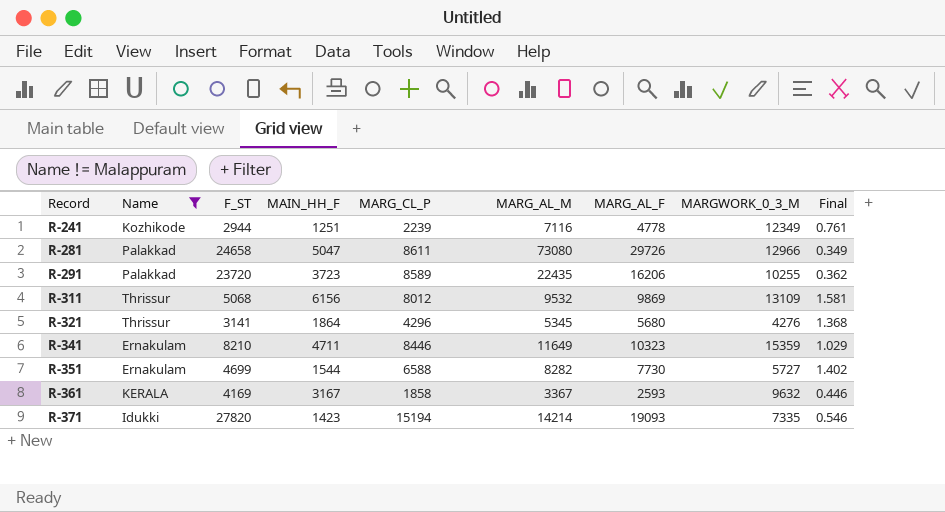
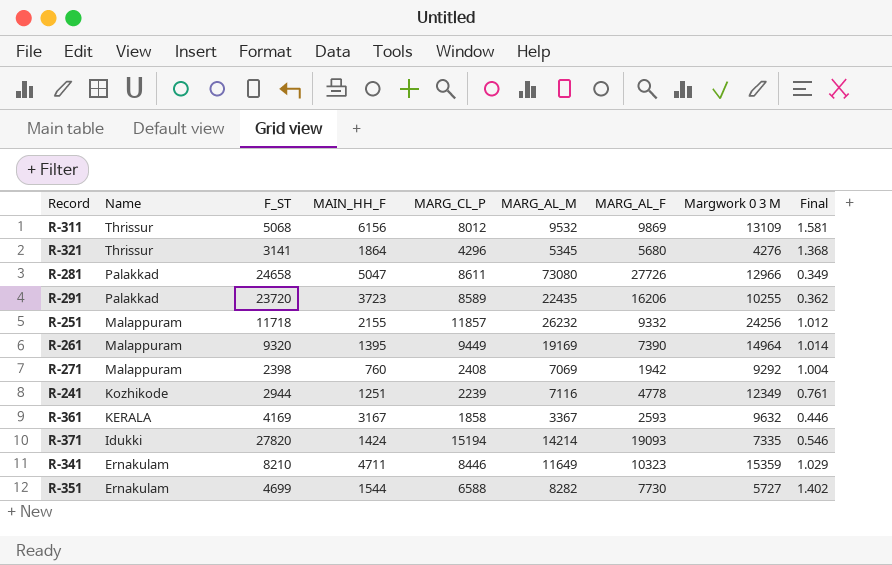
filter: Name != Malappuram -> none
row order: Record ascending -> Name descending
column name: MARGWORK_0_3_M -> Margwork 0 3 M
R-281 | MARG_AL_F: 29726 -> 27726
R-371 | MAIN_HH_F: 1423 -> 1424

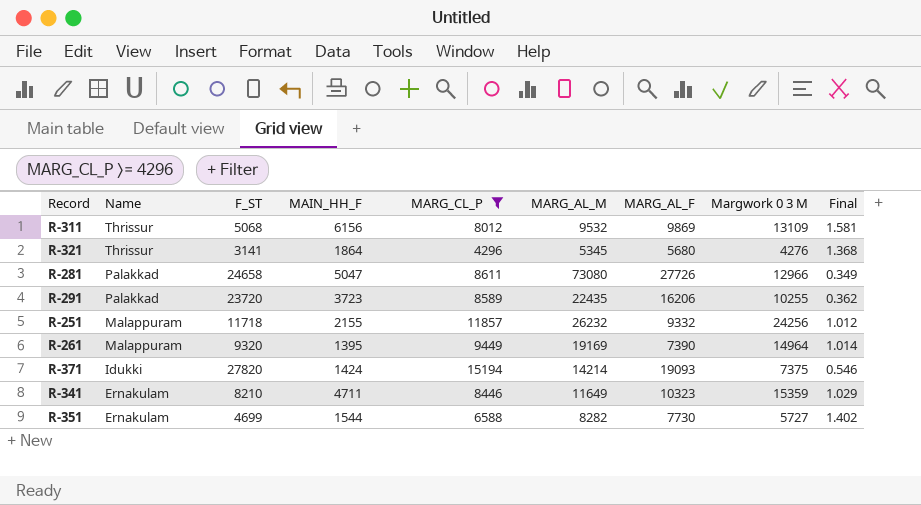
filter: none -> MARG_CL_P >= 4296
R-371 | Margwork 0 3 M: 7335 -> 7375

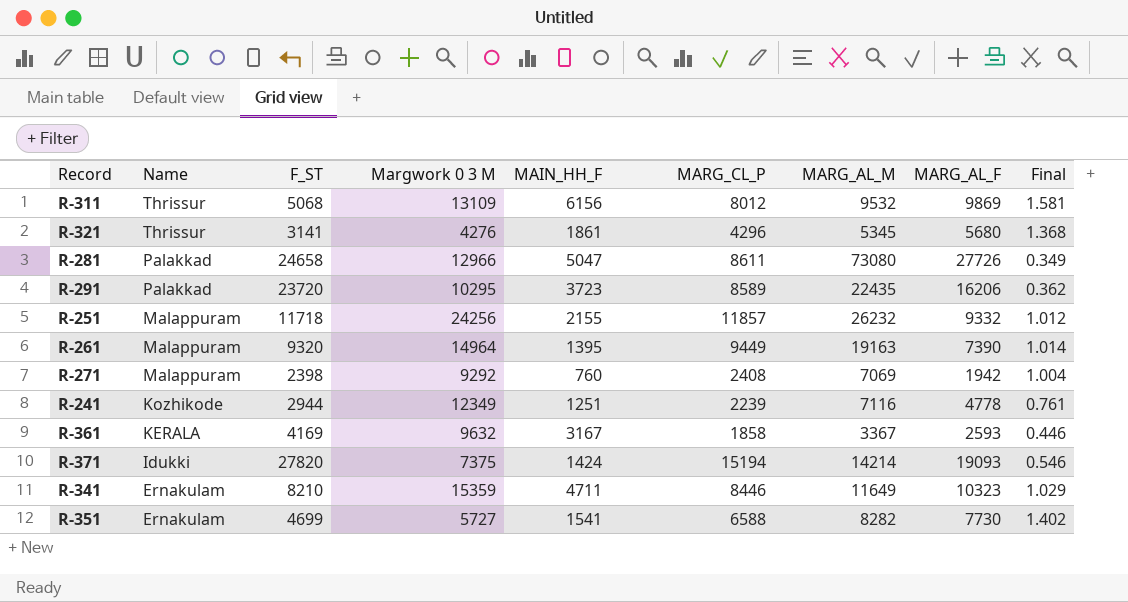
filter: MARG_CL_P >= 4296 -> none
column Margwork 0 3 M | position: 8 -> 4
R-321 | MAIN_HH_F: 1864 -> 1861
R-291 | Margwork 0 3 M: 10255 -> 10295
R-261 | MARG_AL_M: 19169 -> 19163
R-351 | MAIN_HH_F: 1544 -> 1541

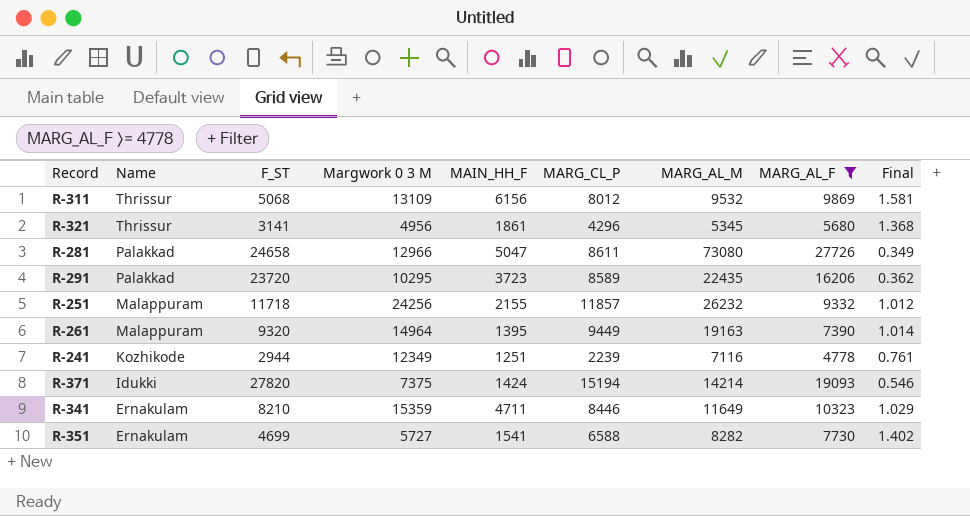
filter: none -> MARG_AL_F >= 4778
R-321 | Margwork 0 3 M: 4276 -> 4956

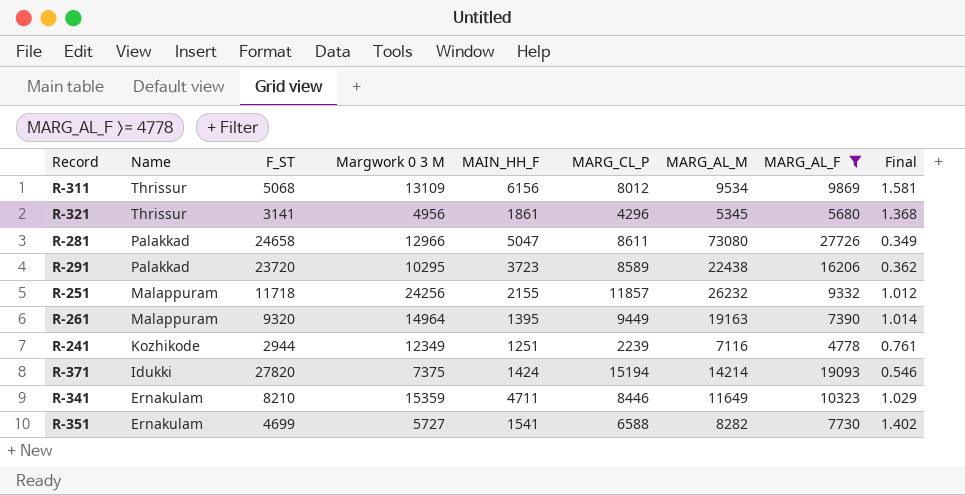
R-311 | MARG_AL_M: 9532 -> 9534
R-291 | MARG_AL_M: 22435 -> 22438

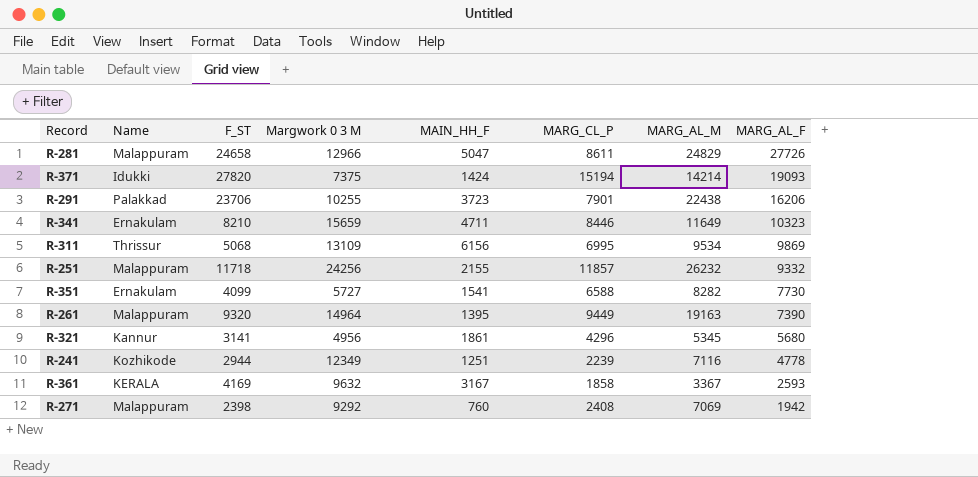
filter: MARG_AL_F >= 4778 -> none
row order: Name descending -> MARG_AL_F descending
column Final | formula: [MARG_CL_P] / [F_ST] -> none
R-281 | Name: Palakkad -> Malappuram
R-281 | MARG_AL_M: 73080 -> 24829
R-291 | F_ST: 23720 -> 23706
R-291 | Margwork 0 3 M: 10295 -> 10255
R-291 | MARG_CL_P: 8589 -> 7901
R-341 | Margwork 0 3 M: 15359 -> 15659
R-311 | MARG_CL_P: 8012 -> 6995
R-351 | F_ST: 4699 -> 4099
R-321 | Name: Thrissur -> Kannur

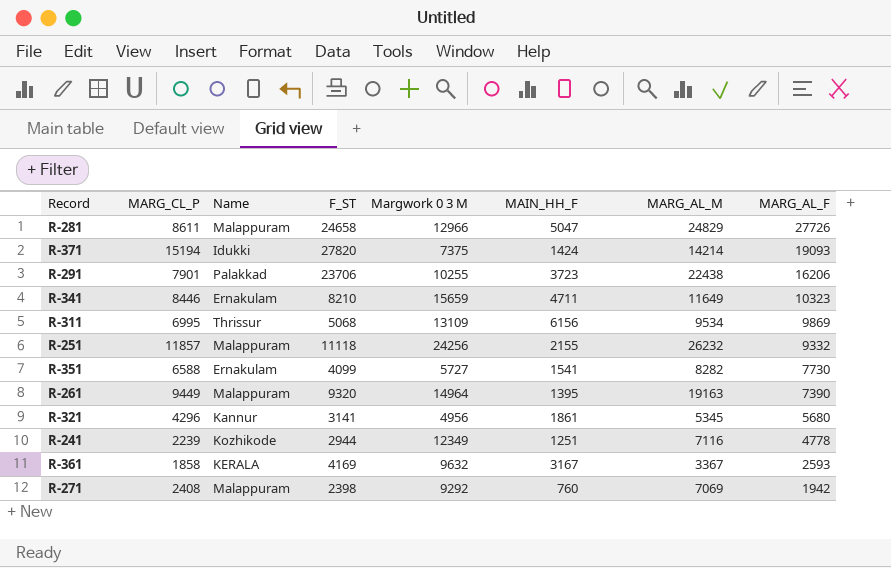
column MARG_CL_P | position: 6 -> 2
R-251 | F_ST: 11718 -> 11118

